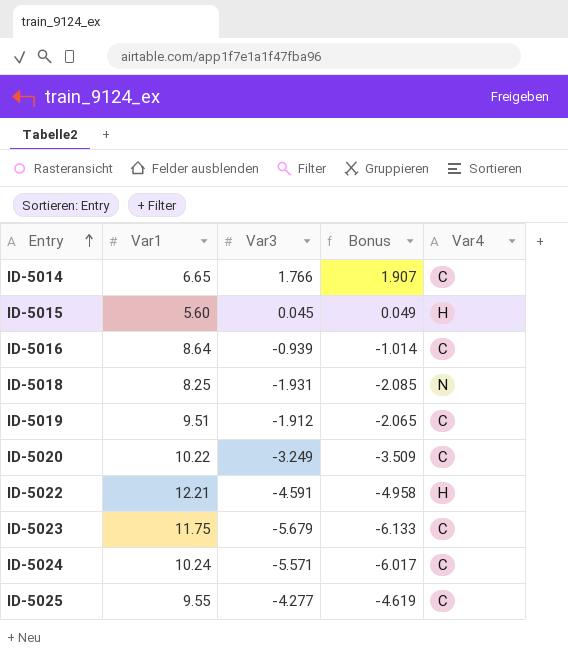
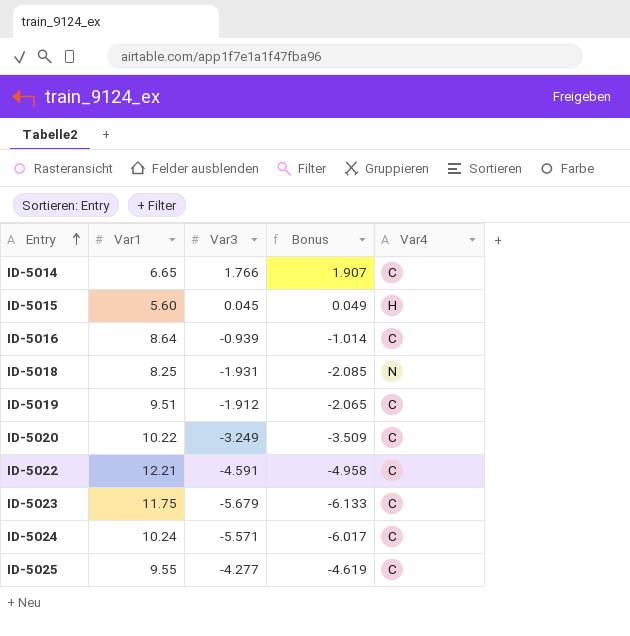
ID-5022 | Var4: H -> C

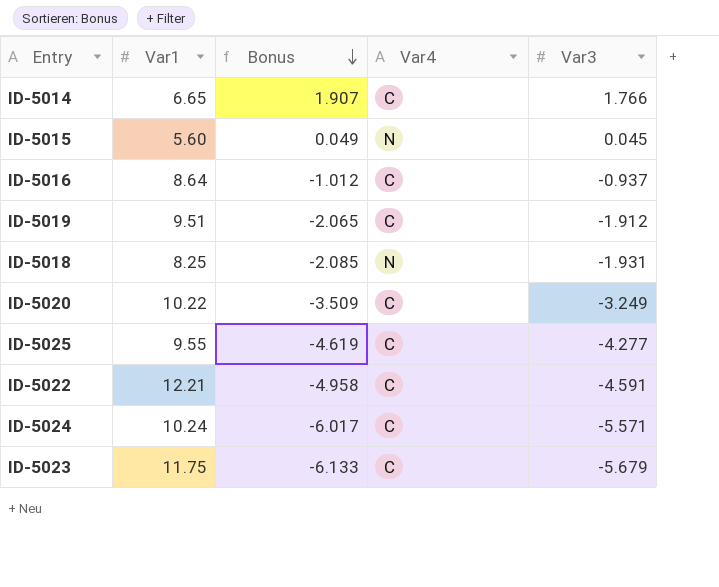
row order: Entry ascending -> Bonus descending
column Var3 | position: 3 -> 5
ID-5015 | Var4: H -> N
ID-5016 | Bonus: -1.014 -> -1.012
ID-5016 | Var3: -0.939 -> -0.937

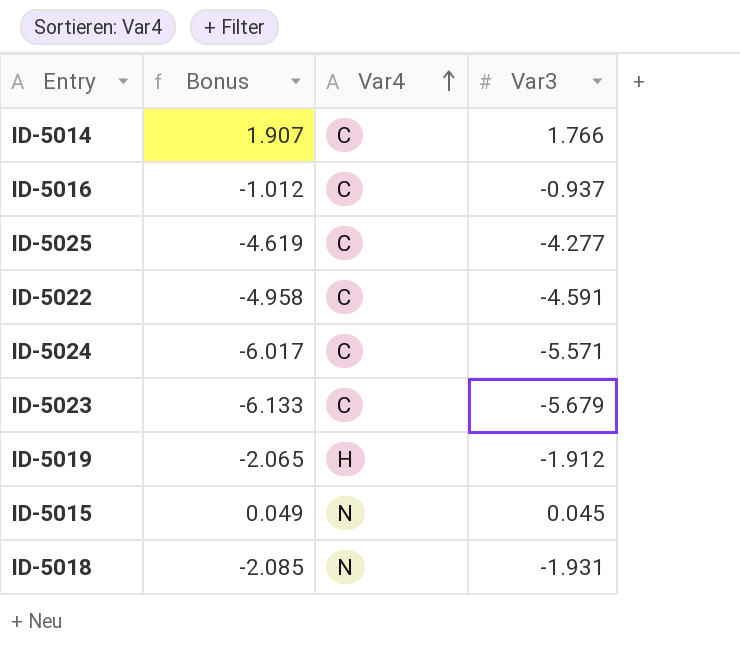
row order: Bonus descending -> Var4 ascending
column Var1 | position: 2 -> none
row ID-5020: 10.22 | -3.509 | C | -3.249 -> none
ID-5019 | Var4: C -> H

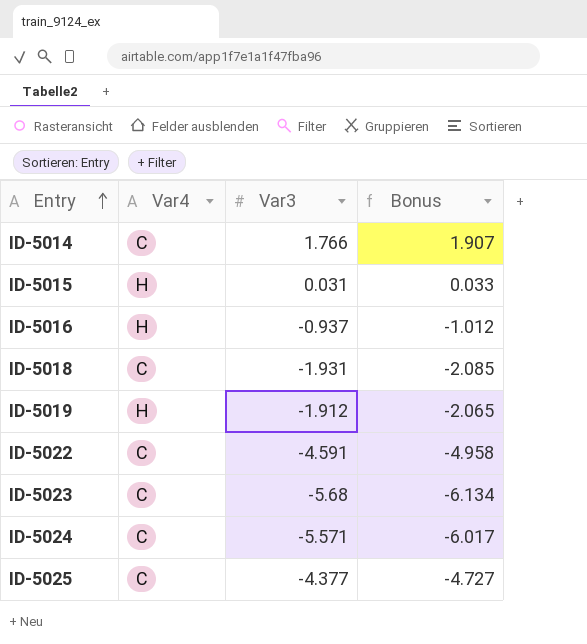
row order: Var4 ascending -> Entry ascending
column Bonus | position: 2 -> 4
ID-5015 | Var4: N -> H
ID-5015 | Var3: 0.045 -> 0.031
ID-5015 | Bonus: 0.049 -> 0.033
ID-5016 | Var4: C -> H
ID-5018 | Var4: N -> C
ID-5023 | Var3: -5.679 -> -5.68
ID-5023 | Bonus: -6.133 -> -6.134
ID-5025 | Var3: -4.277 -> -4.377
ID-5025 | Bonus: -4.619 -> -4.727

